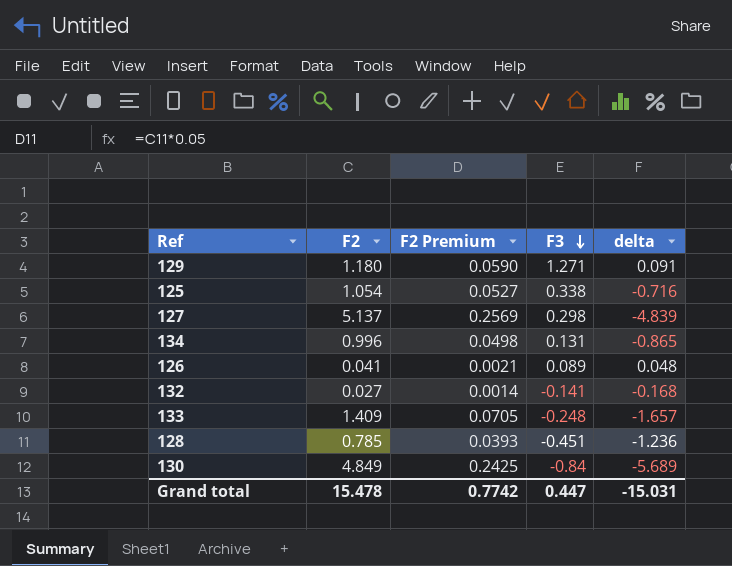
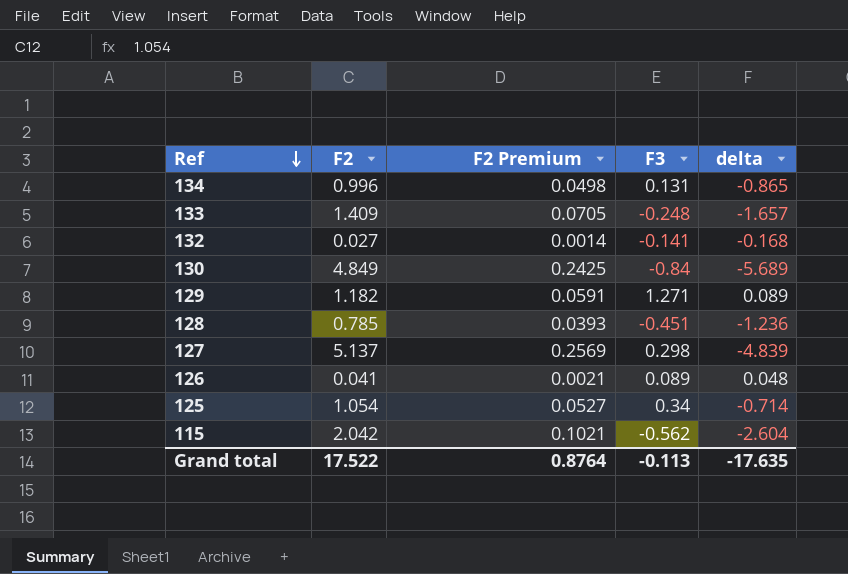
row order: F3 descending -> Ref descending
129 | F2: 1.180 -> 1.182
129 | F2 Premium: 0.0590 -> 0.0591
129 | delta: 0.091 -> 0.089
125 | F3: 0.338 -> 0.34
125 | delta: -0.716 -> -0.714
row 115: none -> 2.042 | 0.1021 | -0.562 | -2.604
Grand total | F2: 15.478 -> 17.522
Grand total | F2 Premium: 0.7742 -> 0.8764
Grand total | F3: 0.447 -> -0.113
Grand total | delta: -15.031 -> -17.635

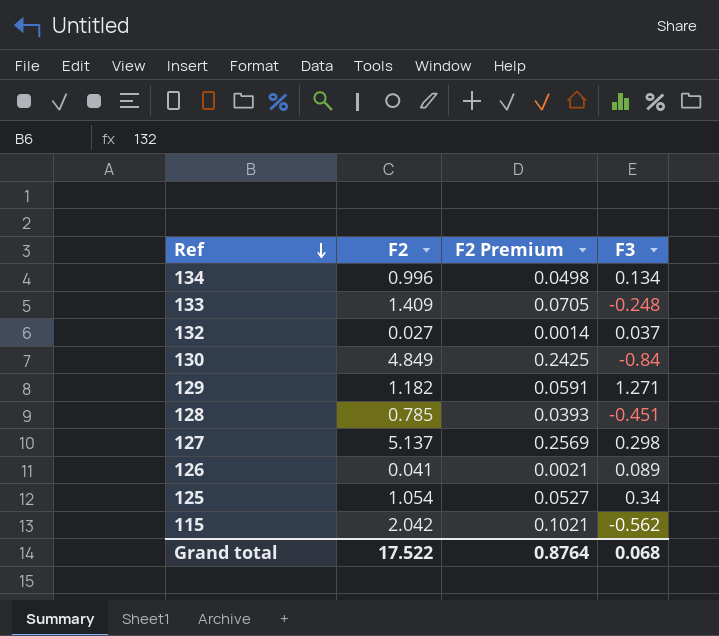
column delta | formula: [F3] - [F2] -> none
134 | F3: 0.131 -> 0.134
132 | F3: -0.141 -> 0.037
Grand total | F3: -0.113 -> 0.068

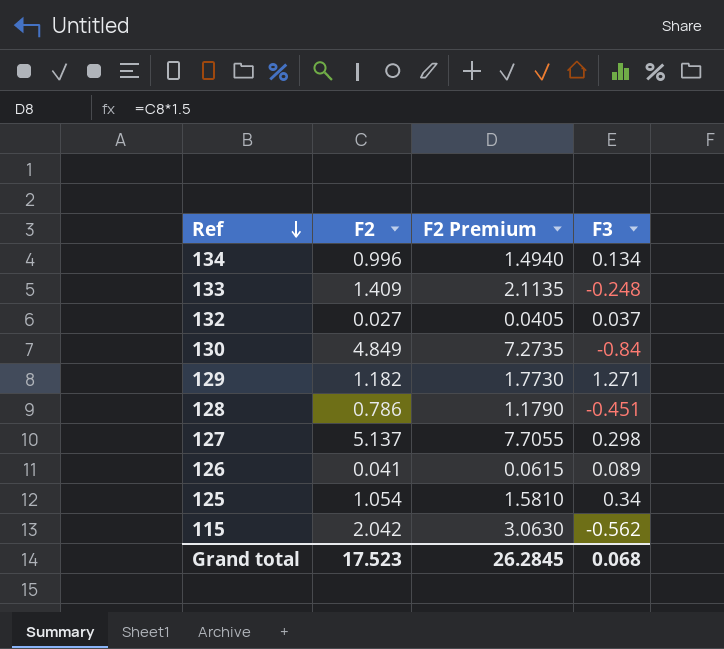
column F2 Premium | formula: [F2] * 0.05 -> [F2] * 1.5
128 | F2: 0.785 -> 0.786
Grand total | F2: 17.522 -> 17.523
Grand total | F2 Premium: 0.8764 -> 26.2845

